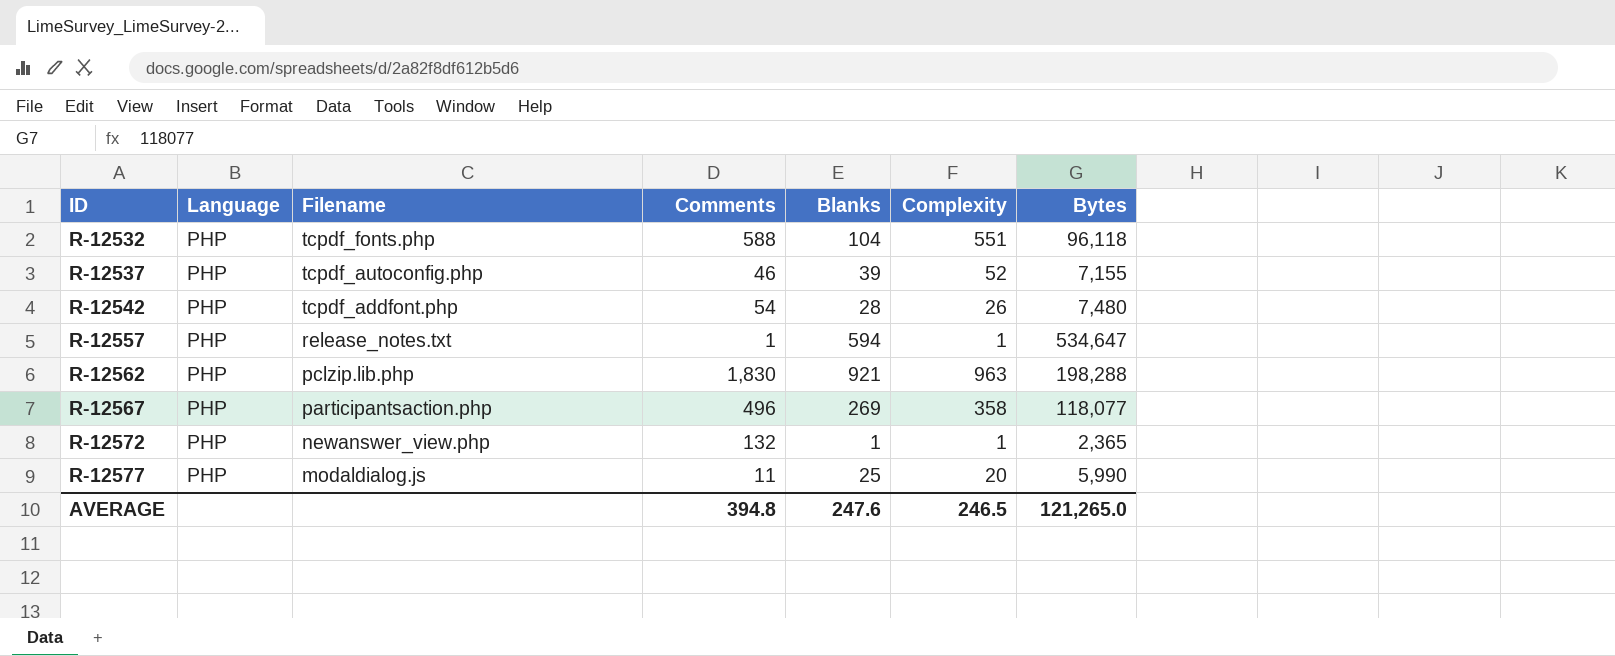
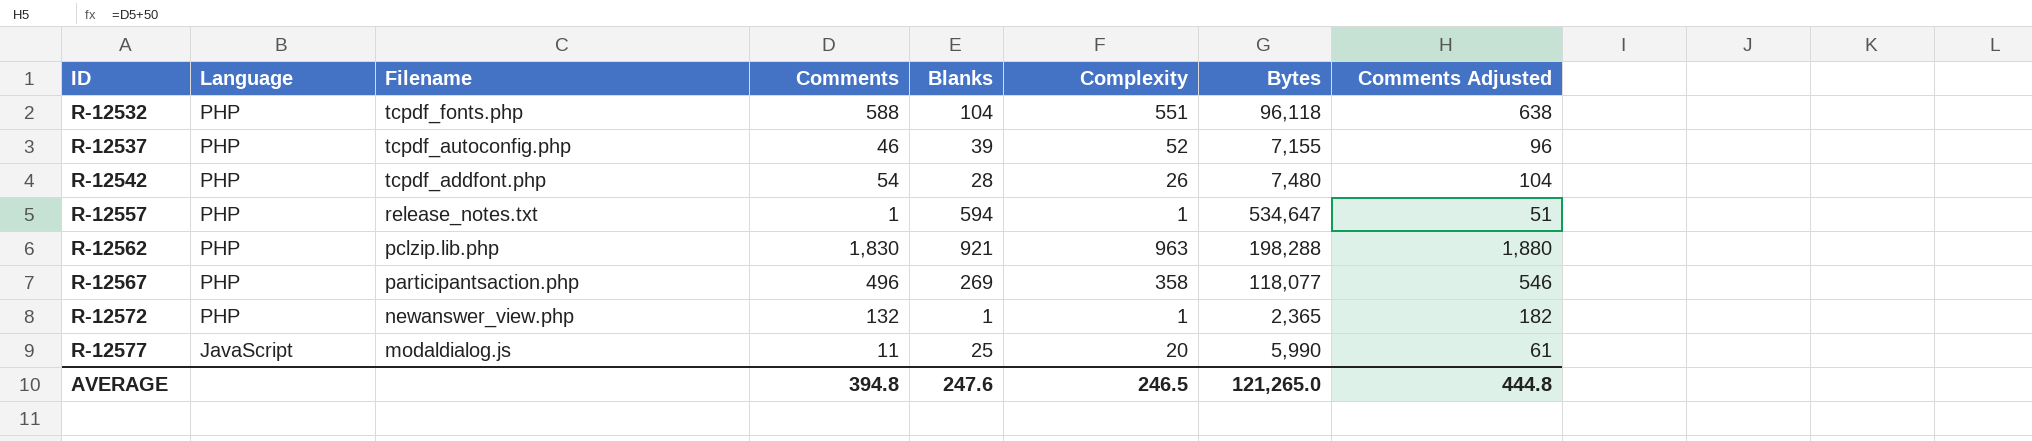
column Comments Adjusted | formula: none -> [Comments] + 50
R-12577 | Language: PHP -> JavaScript

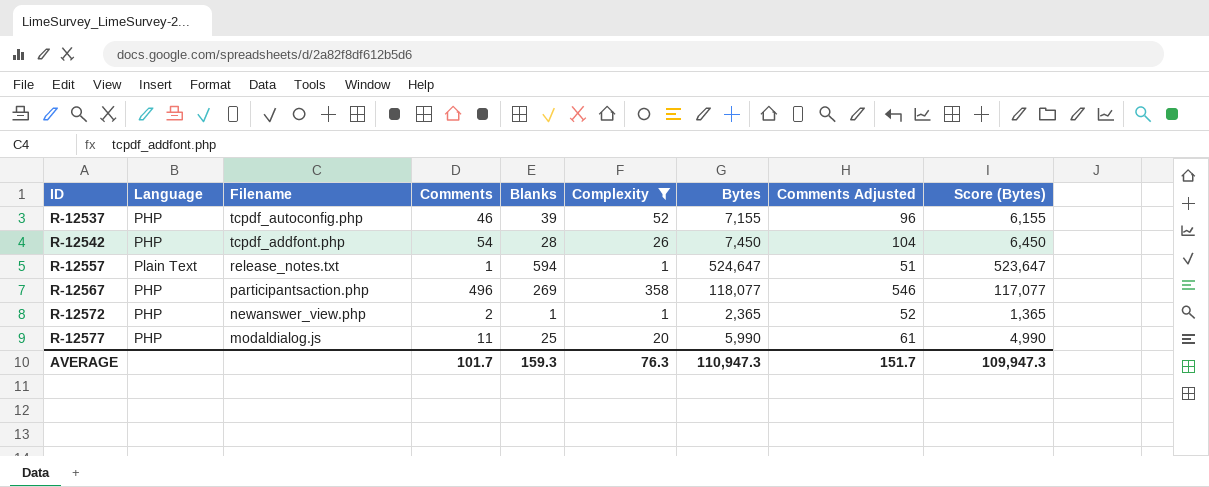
filter: none -> Complexity <= 358
column Score (Bytes) | formula: none -> [Bytes] - 1000
R-12542 | Bytes: 7,480 -> 7,450
R-12557 | Language: PHP -> Plain Text
R-12557 | Bytes: 534,647 -> 524,647
R-12572 | Comments: 132 -> 2
R-12572 | Comments Adjusted: 182 -> 52
R-12577 | Language: JavaScript -> PHP
AVERAGE | Comments: 394.8 -> 101.7
AVERAGE | Blanks: 247.6 -> 159.3
AVERAGE | Complexity: 246.5 -> 76.3
AVERAGE | Bytes: 121,265.0 -> 110,947.3
AVERAGE | Comments Adjusted: 444.8 -> 151.7

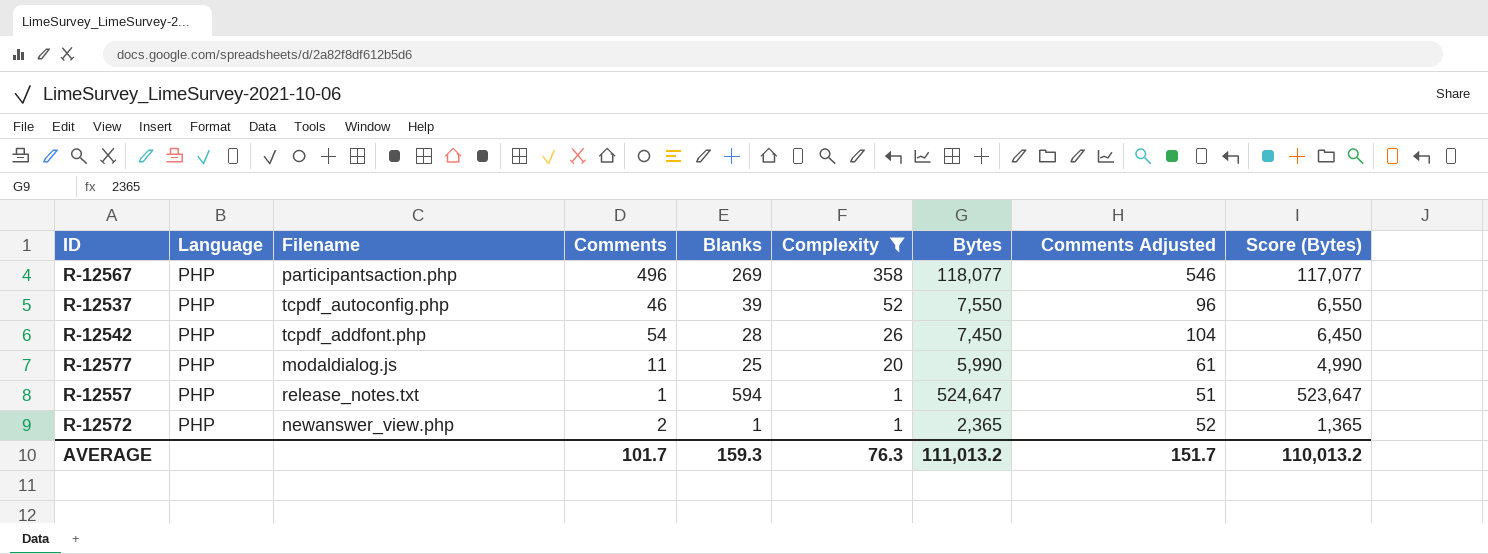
row order: ID ascending -> Complexity descending
R-12537 | Bytes: 7,155 -> 7,550
R-12537 | Score (Bytes): 6,155 -> 6,550
R-12557 | Language: Plain Text -> PHP
AVERAGE | Bytes: 110,947.3 -> 111,013.2
AVERAGE | Score (Bytes): 109,947.3 -> 110,013.2

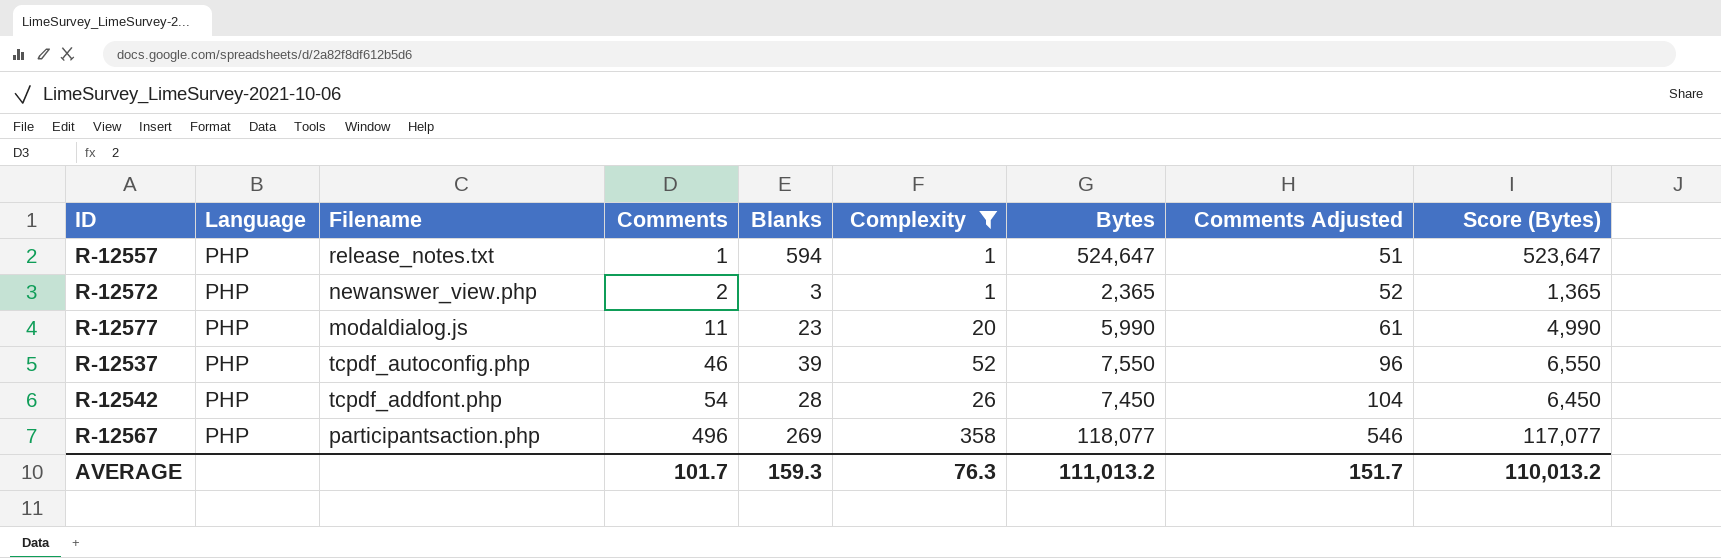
row order: Complexity descending -> Comments ascending
R-12572 | Blanks: 1 -> 3
R-12577 | Blanks: 25 -> 23

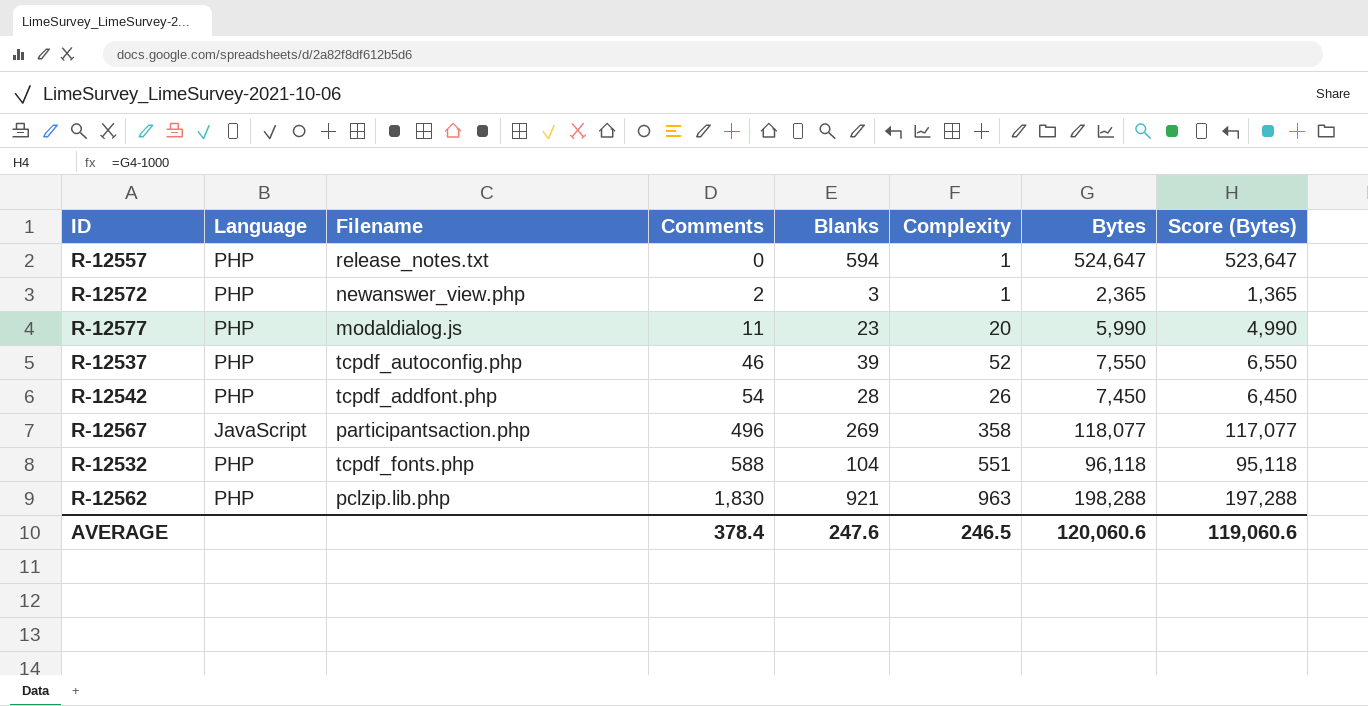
filter: Complexity <= 358 -> none
column Comments Adjusted | formula: [Comments] + 50 -> none
R-12557 | Comments: 1 -> 0
R-12567 | Language: PHP -> JavaScript
AVERAGE | Comments: 101.7 -> 378.4
AVERAGE | Blanks: 159.3 -> 247.6
AVERAGE | Complexity: 76.3 -> 246.5
AVERAGE | Bytes: 111,013.2 -> 120,060.6
AVERAGE | Score (Bytes): 110,013.2 -> 119,060.6

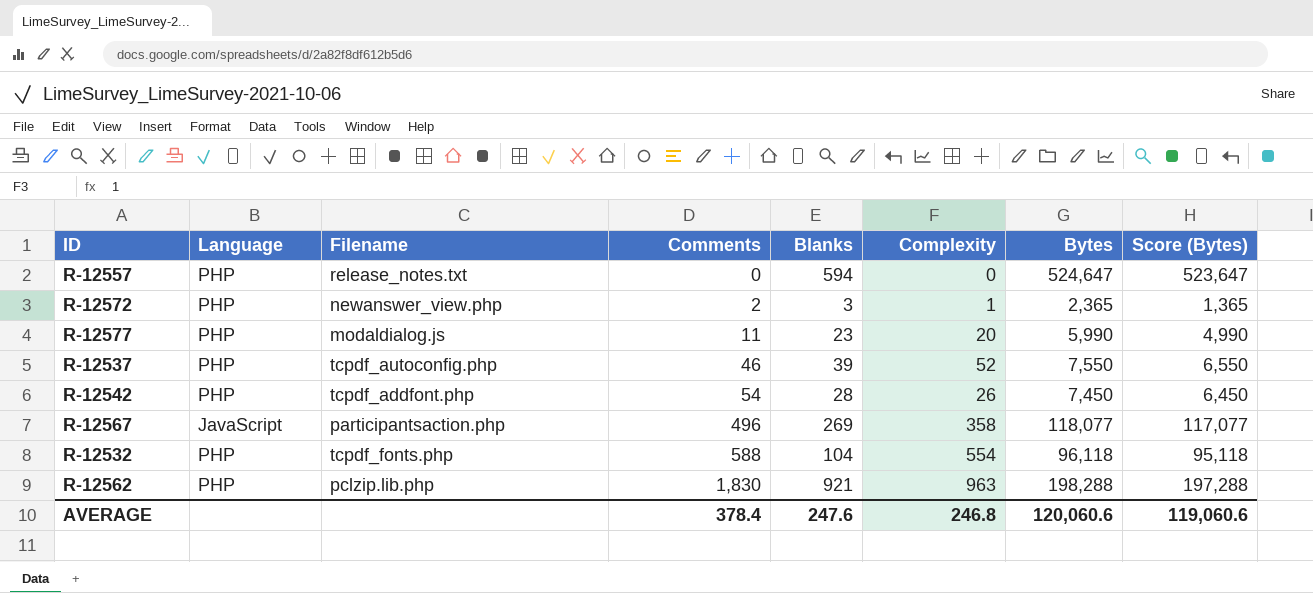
R-12557 | Complexity: 1 -> 0
R-12532 | Complexity: 551 -> 554
AVERAGE | Complexity: 246.5 -> 246.8

